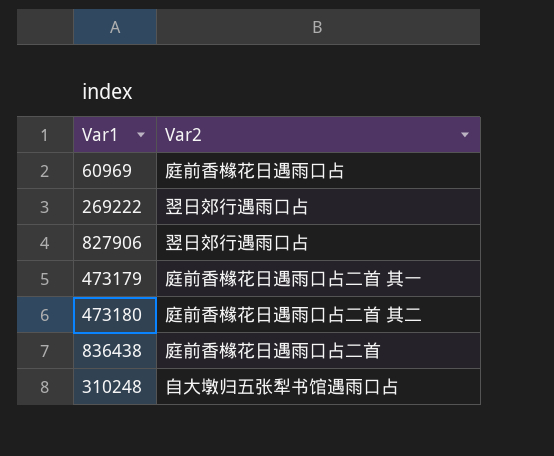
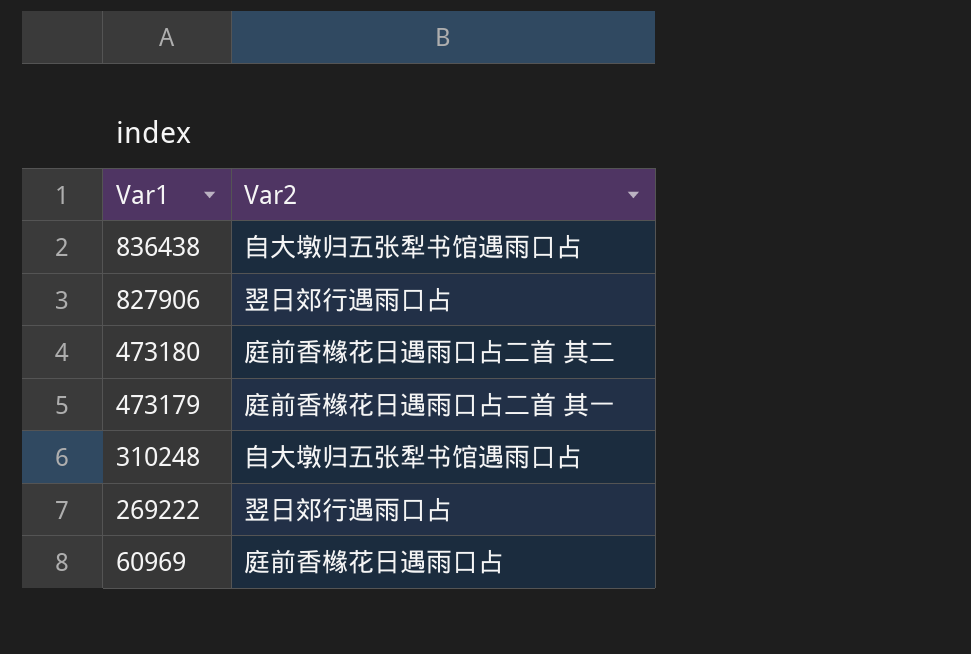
row order: none -> Var1 descending
836438 | Var2: 庭前香橼花日遇雨口占二首 -> 自大墩归五张犁书馆遇雨口占

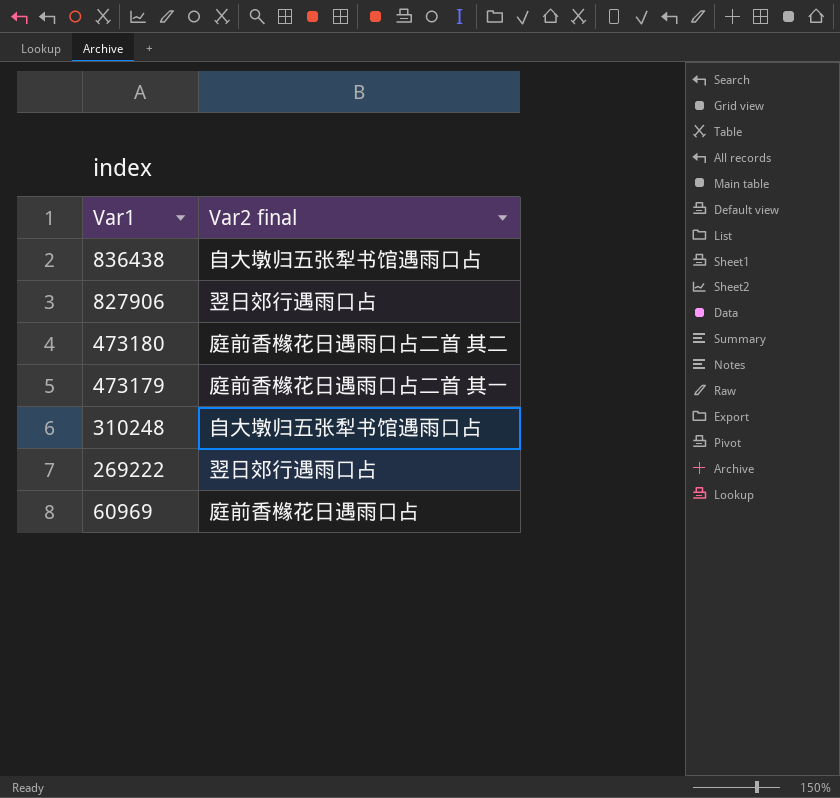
column name: Var2 -> Var2 final

